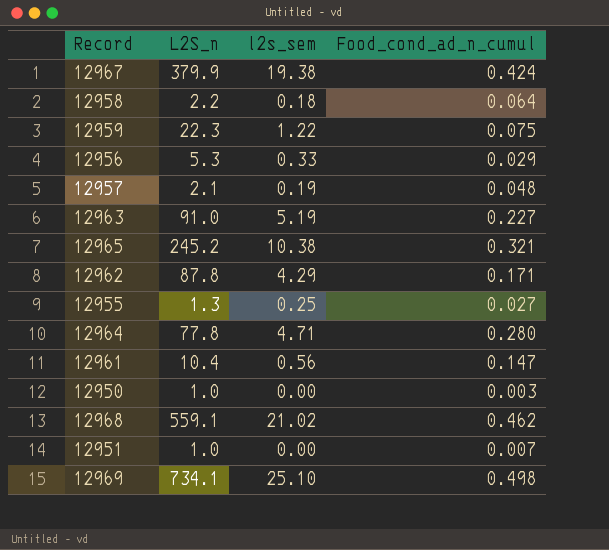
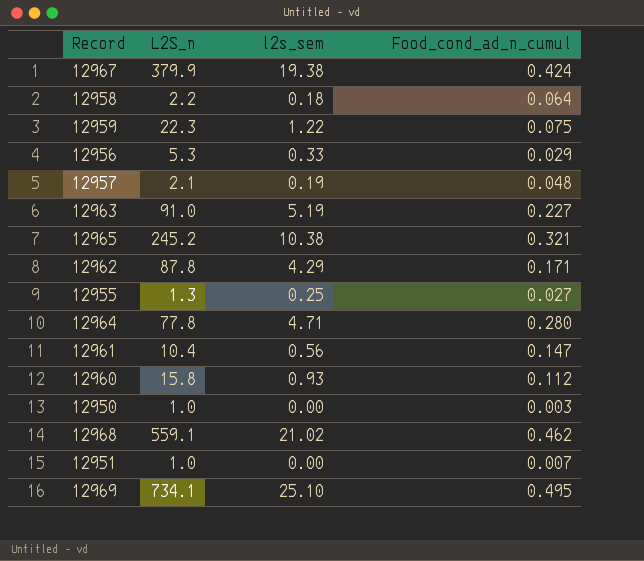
row 12960: none -> 15.8 | 0.93 | 0.112
12969 | Food_cond_ad_n_cumul: 0.498 -> 0.495

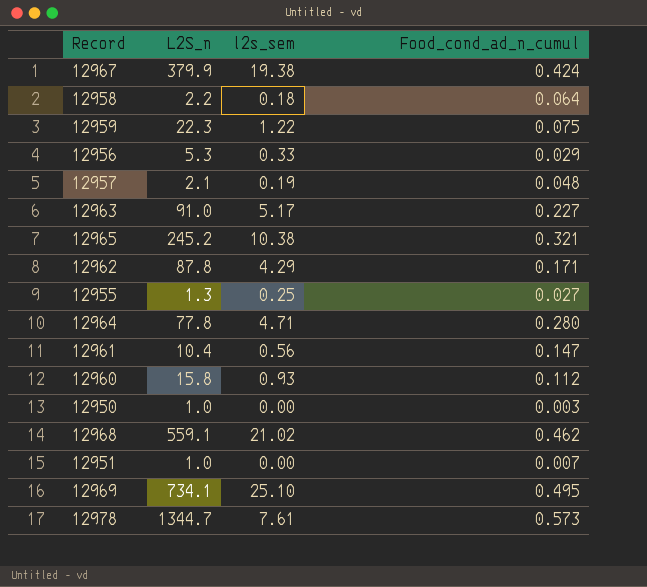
12963 | l2s_sem: 5.19 -> 5.17
row 12978: none -> 1344.7 | 7.61 | 0.573

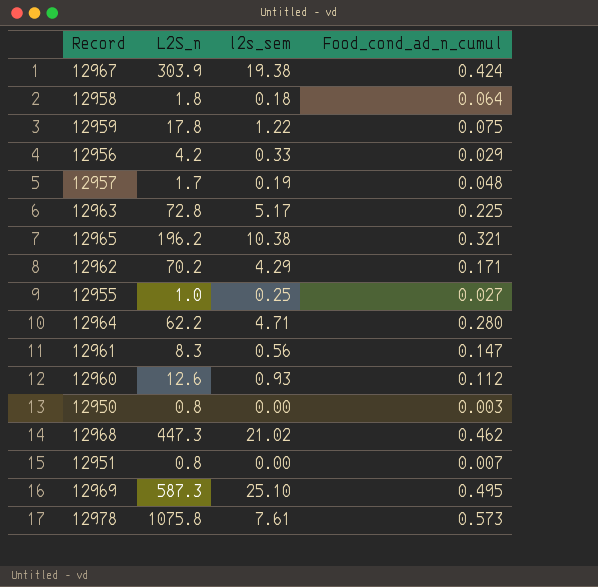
12967 | L2S_n: 379.9 -> 303.9
12958 | L2S_n: 2.2 -> 1.8
12959 | L2S_n: 22.3 -> 17.8
12956 | L2S_n: 5.3 -> 4.2
12957 | L2S_n: 2.1 -> 1.7
12963 | L2S_n: 91.0 -> 72.8
12963 | Food_cond_ad_n_cumul: 0.227 -> 0.225
12965 | L2S_n: 245.2 -> 196.2
12962 | L2S_n: 87.8 -> 70.2
12955 | L2S_n: 1.3 -> 1.0
12964 | L2S_n: 77.8 -> 62.2
12961 | L2S_n: 10.4 -> 8.3
12960 | L2S_n: 15.8 -> 12.6
12950 | L2S_n: 1.0 -> 0.8
12968 | L2S_n: 559.1 -> 447.3
12951 | L2S_n: 1.0 -> 0.8
12969 | L2S_n: 734.1 -> 587.3
12978 | L2S_n: 1344.7 -> 1075.8

